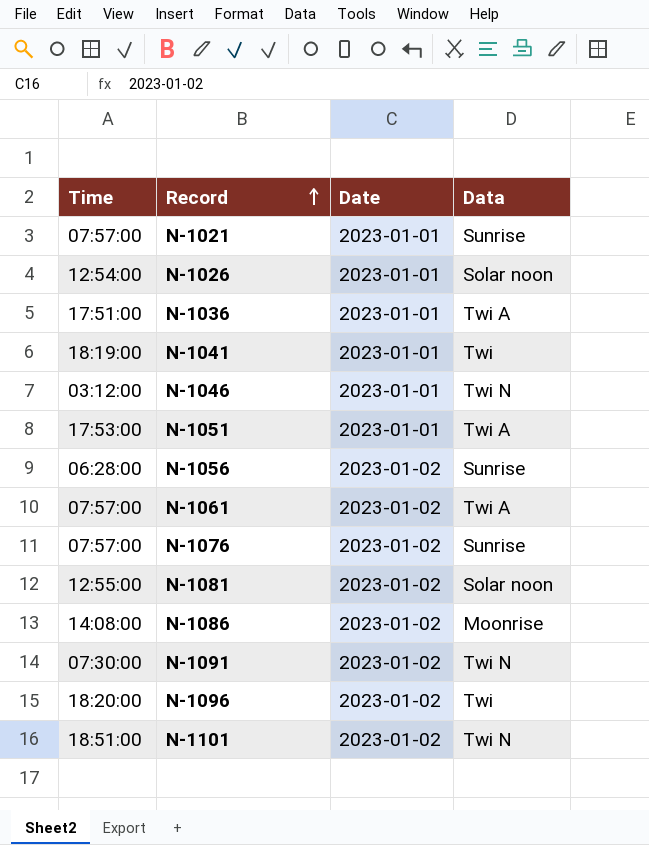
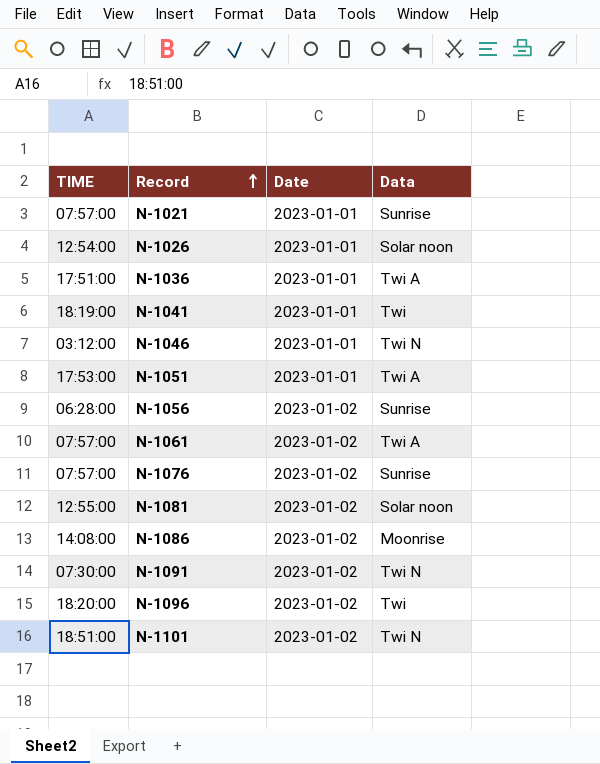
column name: Time -> TIME

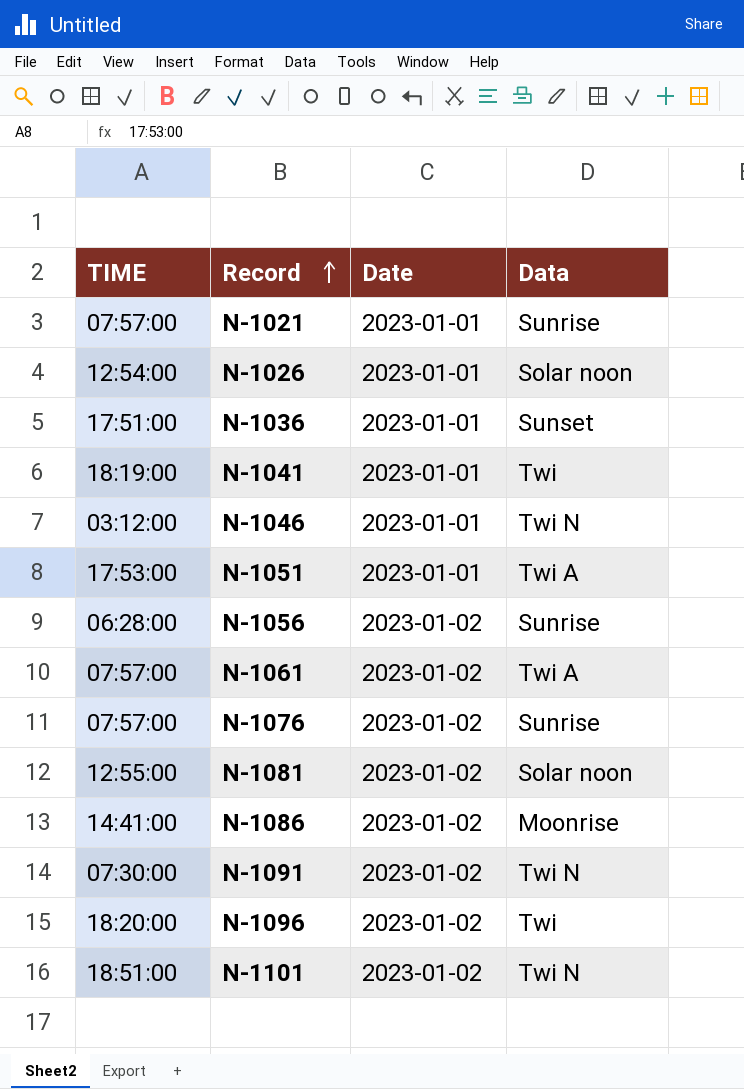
N-1036 | Data: Twi A -> Sunset
N-1086 | TIME: 14:08:00 -> 14:41:00

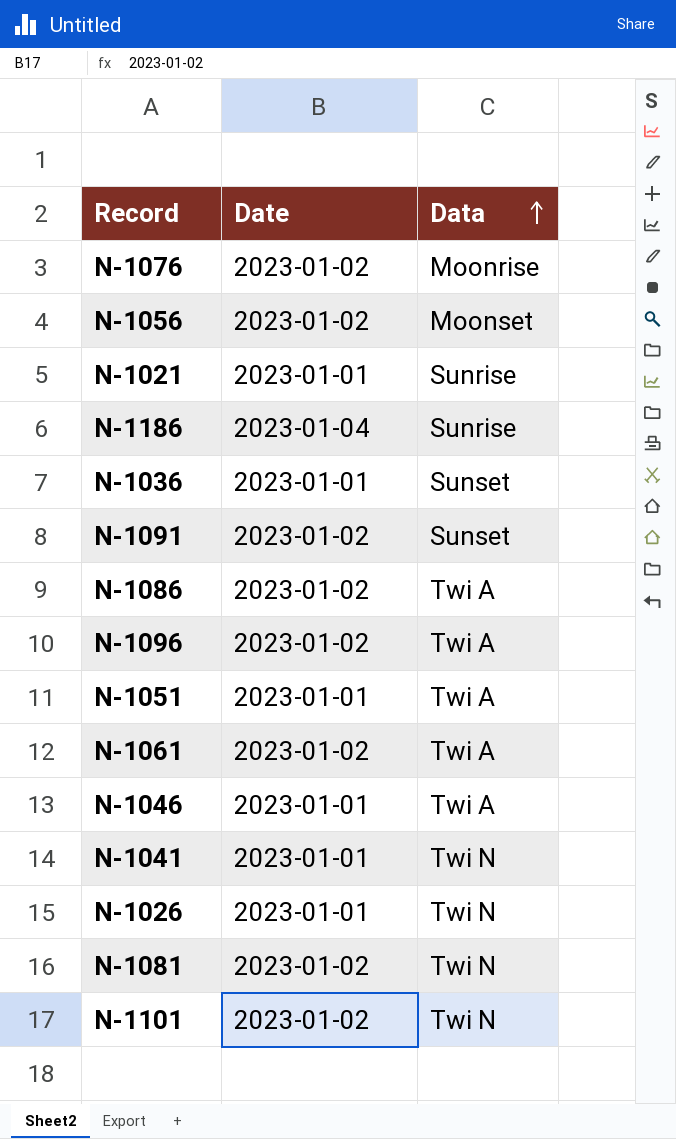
row order: Record ascending -> Data ascending
column TIME | position: 1 -> none
N-1076 | Data: Sunrise -> Moonrise
N-1056 | Data: Sunrise -> Moonset
row N-1186: none -> 2023-01-04 | Sunrise
N-1091 | Data: Twi N -> Sunset
N-1086 | Data: Moonrise -> Twi A
N-1096 | Data: Twi -> Twi A
N-1046 | Data: Twi N -> Twi A
N-1041 | Data: Twi -> Twi N
N-1026 | Data: Solar noon -> Twi N
N-1081 | Data: Solar noon -> Twi N

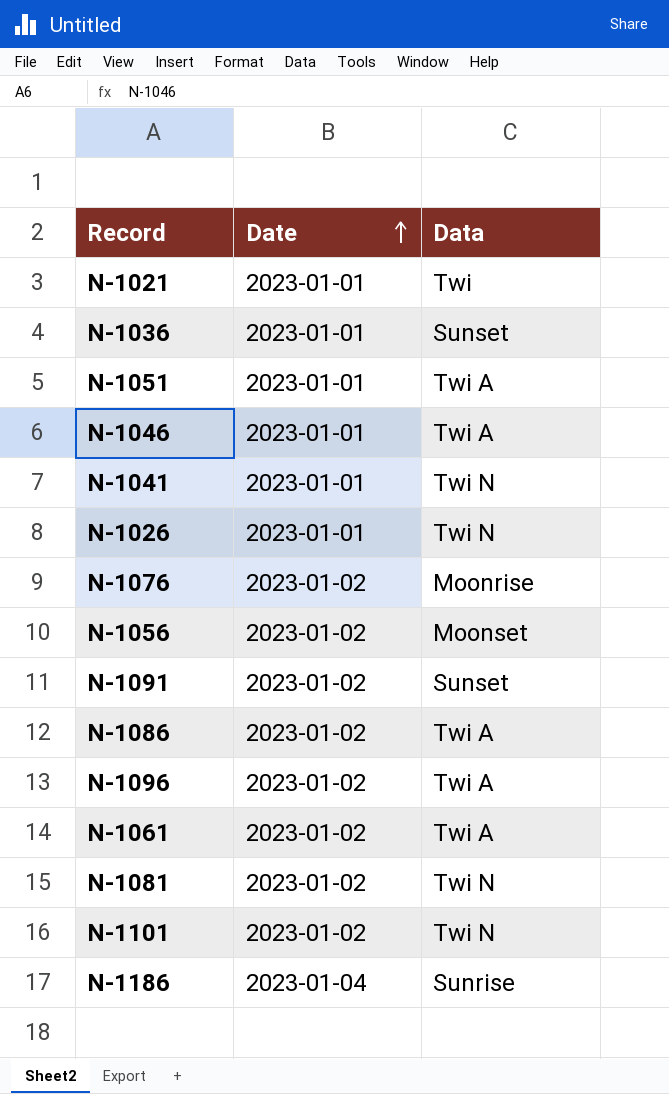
row order: Data ascending -> Date ascending
N-1021 | Data: Sunrise -> Twi

